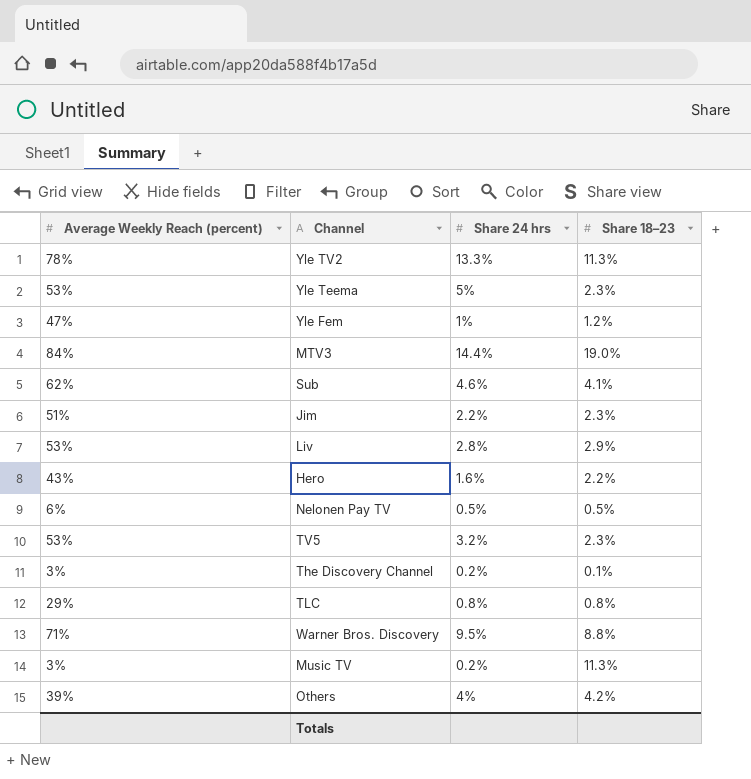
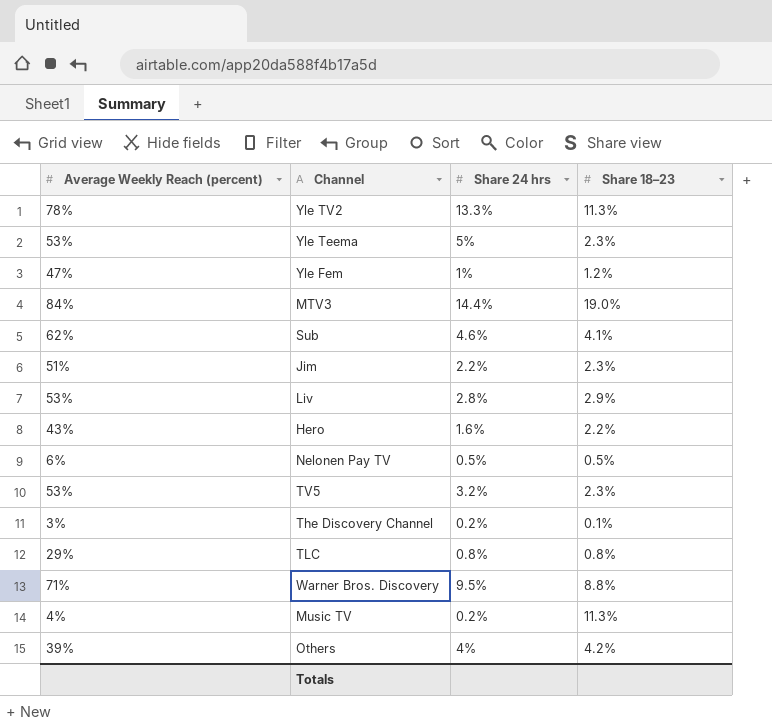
Music TV | Average Weekly Reach (percent): 3% -> 4%

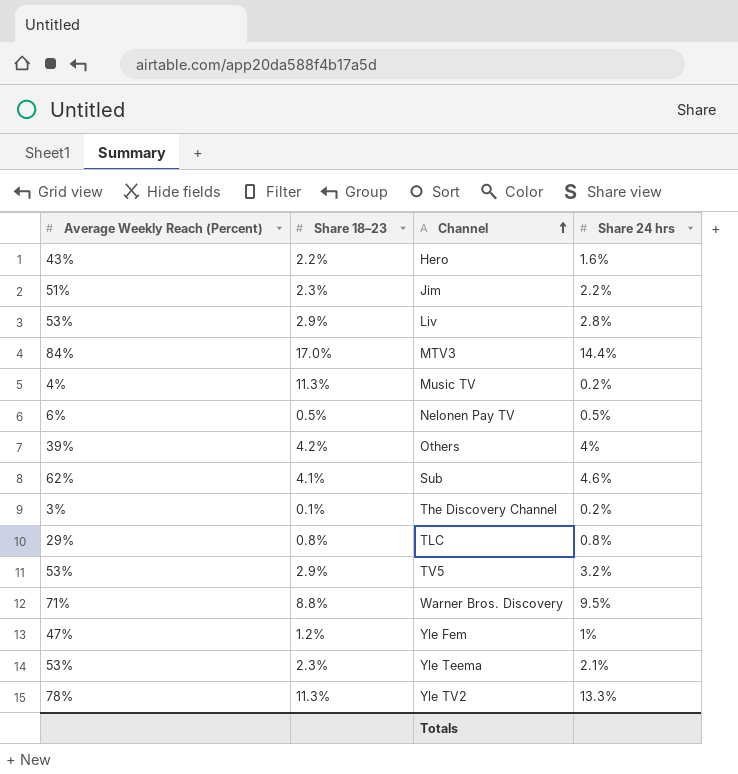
row order: none -> Channel ascending
column name: Average Weekly Reach (percent) -> Average Weekly Reach (Percent)
column Share 18–23 | position: 4 -> 2
MTV3 | Share 18–23: 19.0% -> 17.0%
TV5 | Share 18–23: 2.3% -> 2.9%
Yle Teema | Share 24 hrs: 5% -> 2.1%

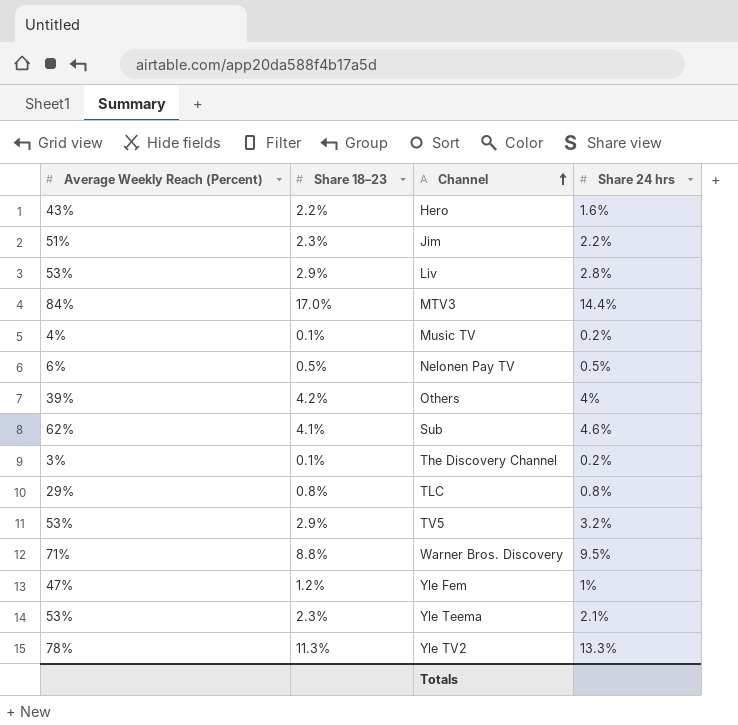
Music TV | Share 18–23: 11.3% -> 0.1%

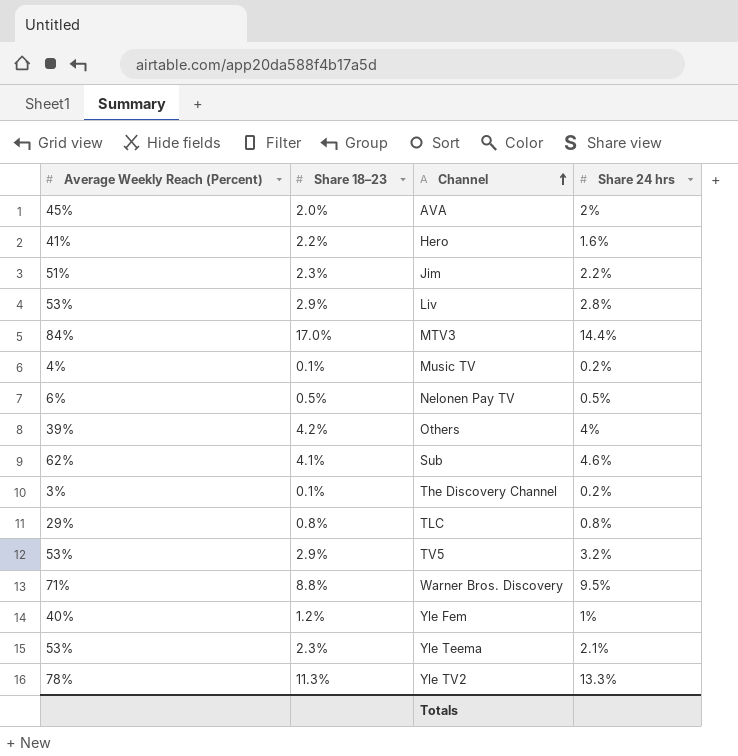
row AVA: none -> 45% | 2.0% | 2%
Hero | Average Weekly Reach (Percent): 43% -> 41%
Yle Fem | Average Weekly Reach (Percent): 47% -> 40%

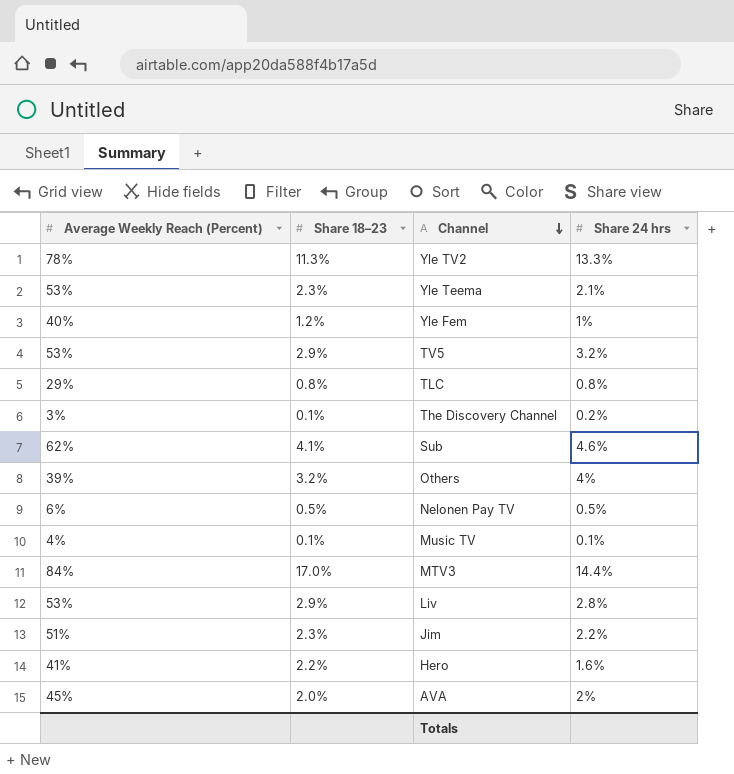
row order: Channel ascending -> Channel descending
row Warner Bros. Discovery: 71% | 8.8% | 9.5% -> none
Others | Share 18–23: 4.2% -> 3.2%
Music TV | Share 24 hrs: 0.2% -> 0.1%

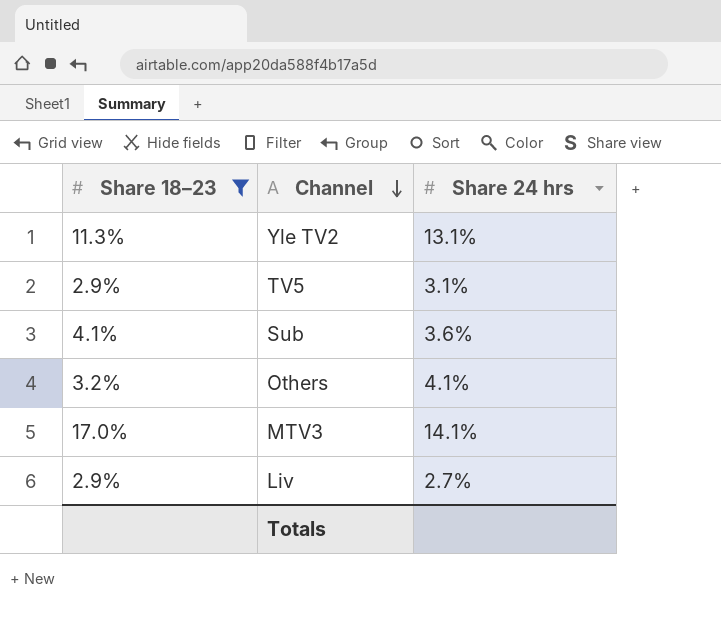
filter: none -> Share 18–23 >= 2.9%
column Average Weekly Reach (Percent) | position: 1 -> none
Yle TV2 | Share 24 hrs: 13.3% -> 13.1%
TV5 | Share 24 hrs: 3.2% -> 3.1%
Sub | Share 24 hrs: 4.6% -> 3.6%
Others | Share 24 hrs: 4% -> 4.1%
MTV3 | Share 24 hrs: 14.4% -> 14.1%
Liv | Share 24 hrs: 2.8% -> 2.7%

